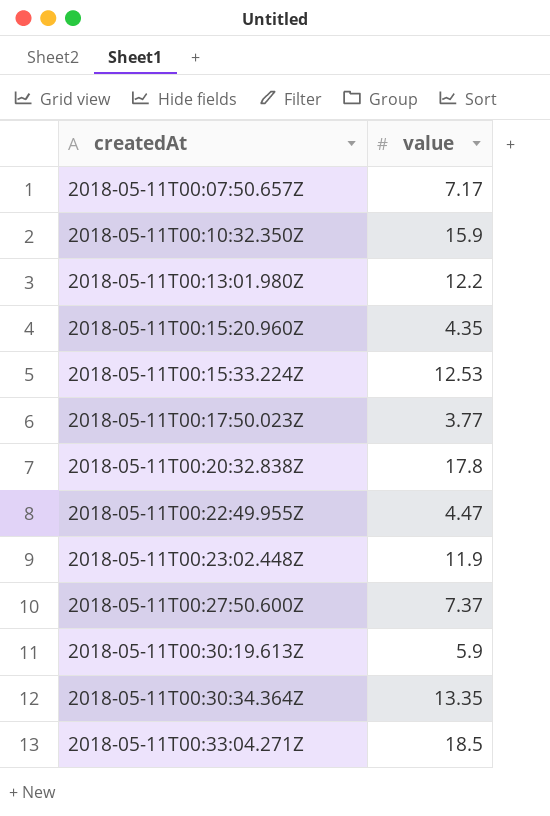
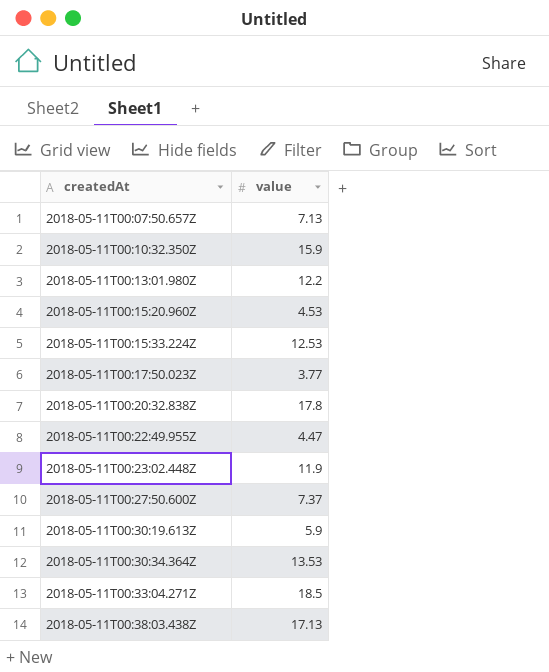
2018-05-11T00:07:50.657Z | value: 7.17 -> 7.13
2018-05-11T00:15:20.960Z | value: 4.35 -> 4.53
2018-05-11T00:30:34.364Z | value: 13.35 -> 13.53
row 2018-05-11T00:38:03.438Z: none -> 17.13

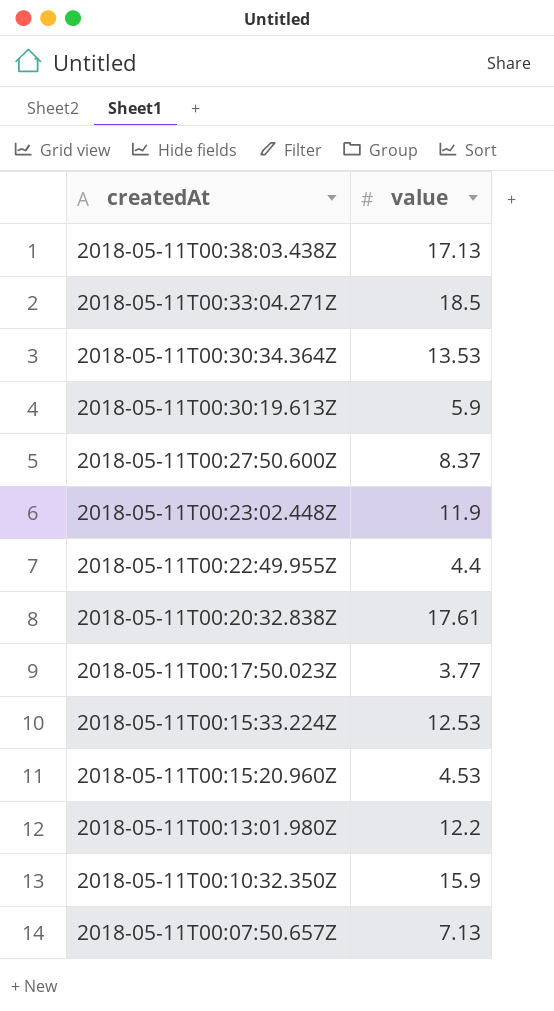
row order: createdAt ascending -> createdAt descending
2018-05-11T00:27:50.600Z | value: 7.37 -> 8.37
2018-05-11T00:22:49.955Z | value: 4.47 -> 4.4
2018-05-11T00:20:32.838Z | value: 17.8 -> 17.61

